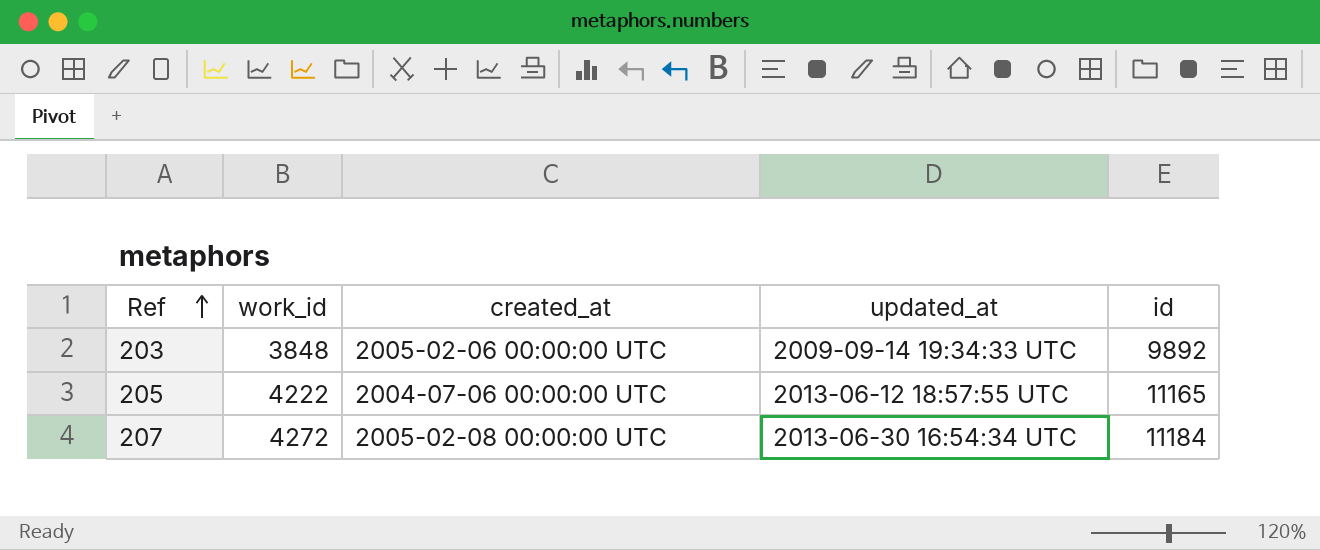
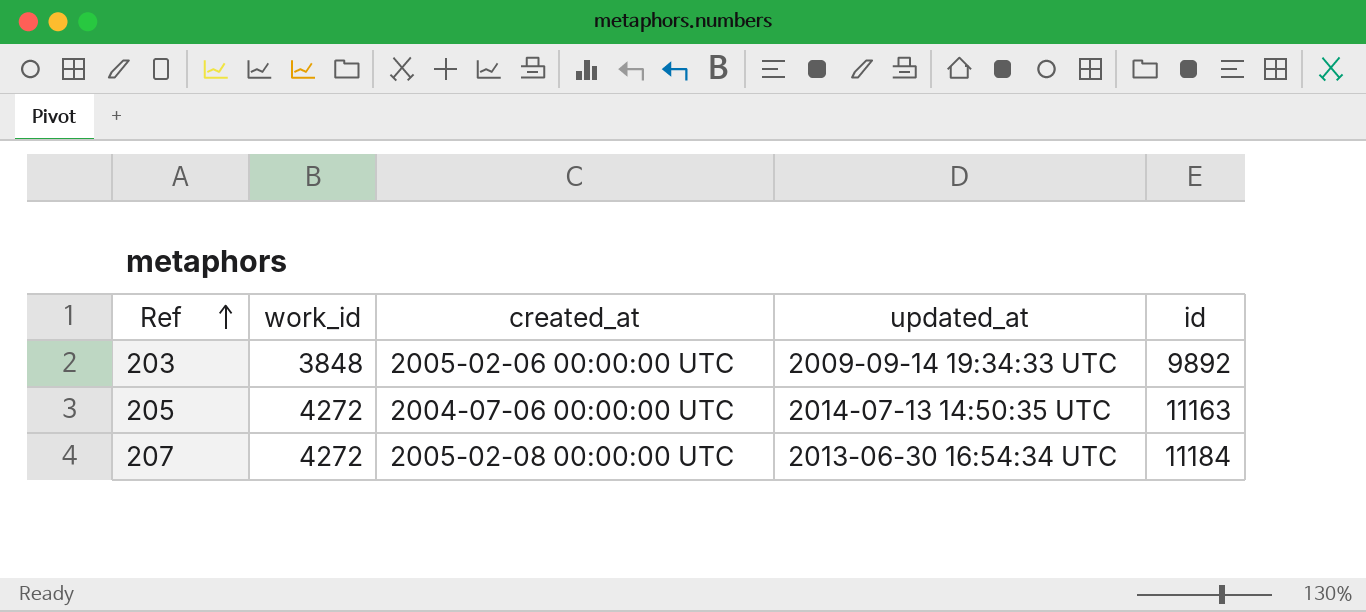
205 | work_id: 4222 -> 4272
205 | updated_at: 2013-06-12 18:57:55 UTC -> 2014-07-13 14:50:35 UTC
205 | id: 11165 -> 11163

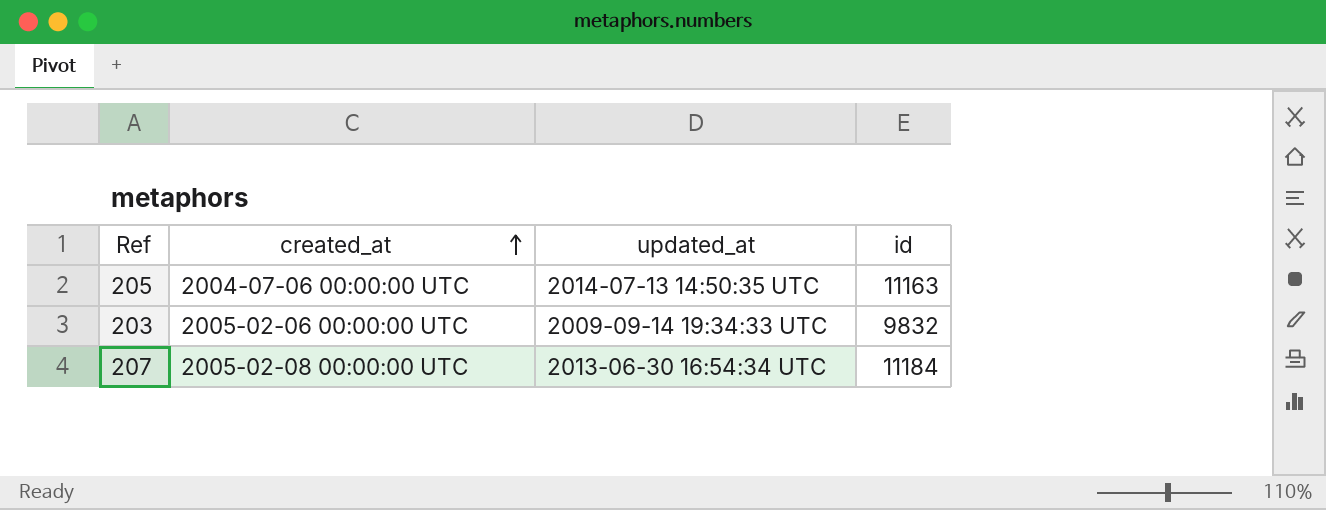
row order: Ref ascending -> created_at ascending
column work_id | position: 2 -> none
203 | id: 9892 -> 9832

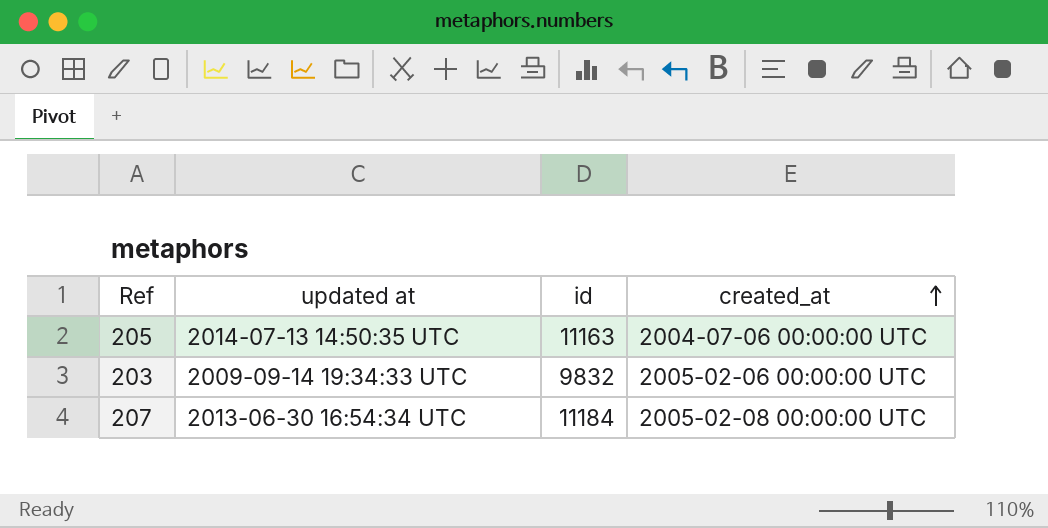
column name: updated_at -> updated at
column created_at | position: 2 -> 4

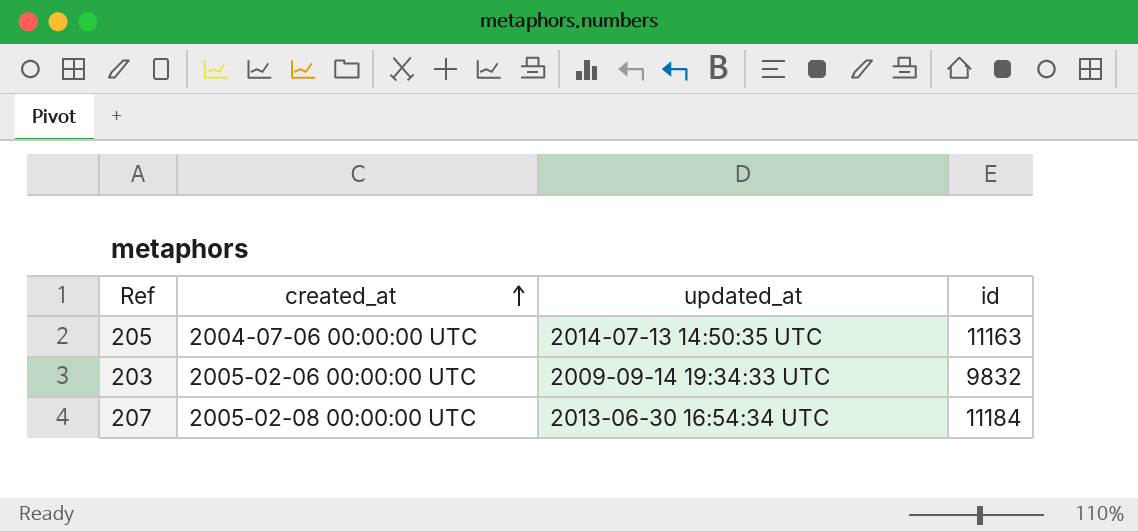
column created_at | position: 4 -> 2
column name: updated at -> updated_at

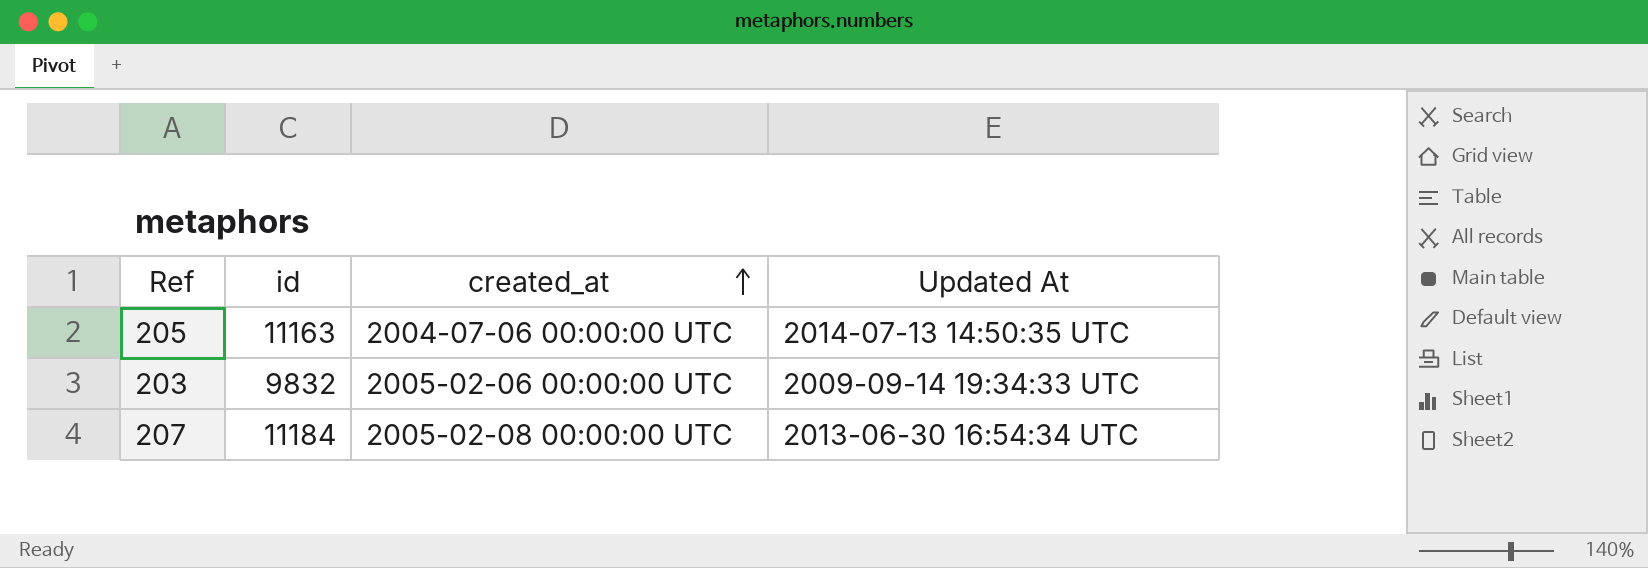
column id | position: 4 -> 2
column name: updated_at -> Updated At

